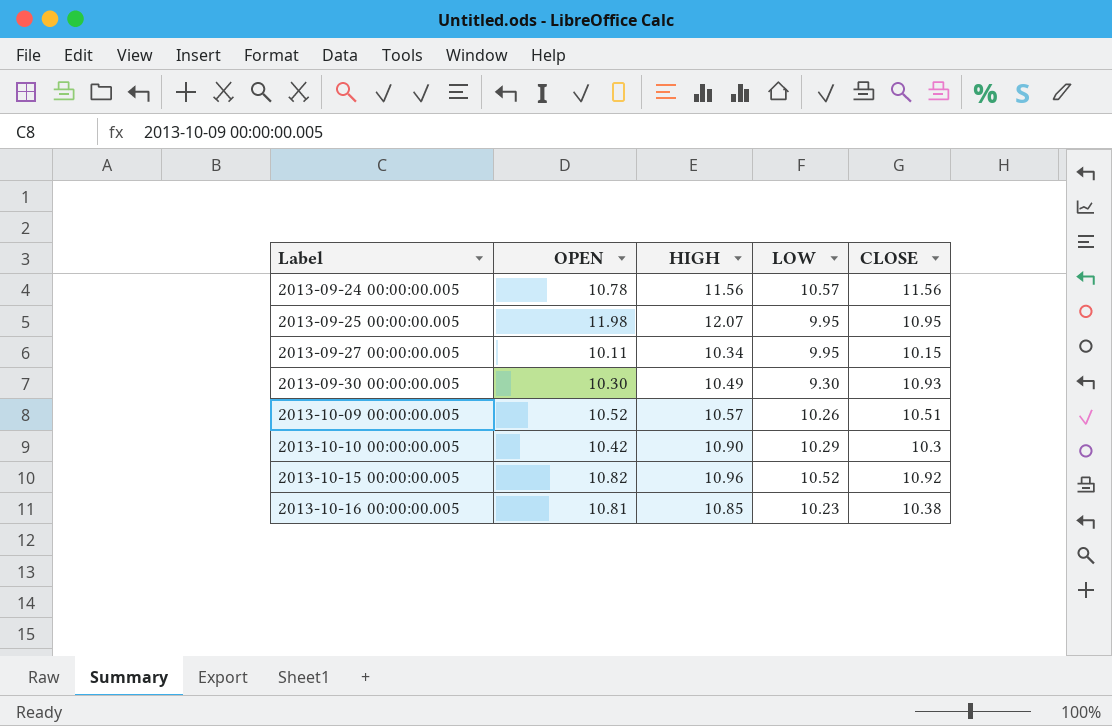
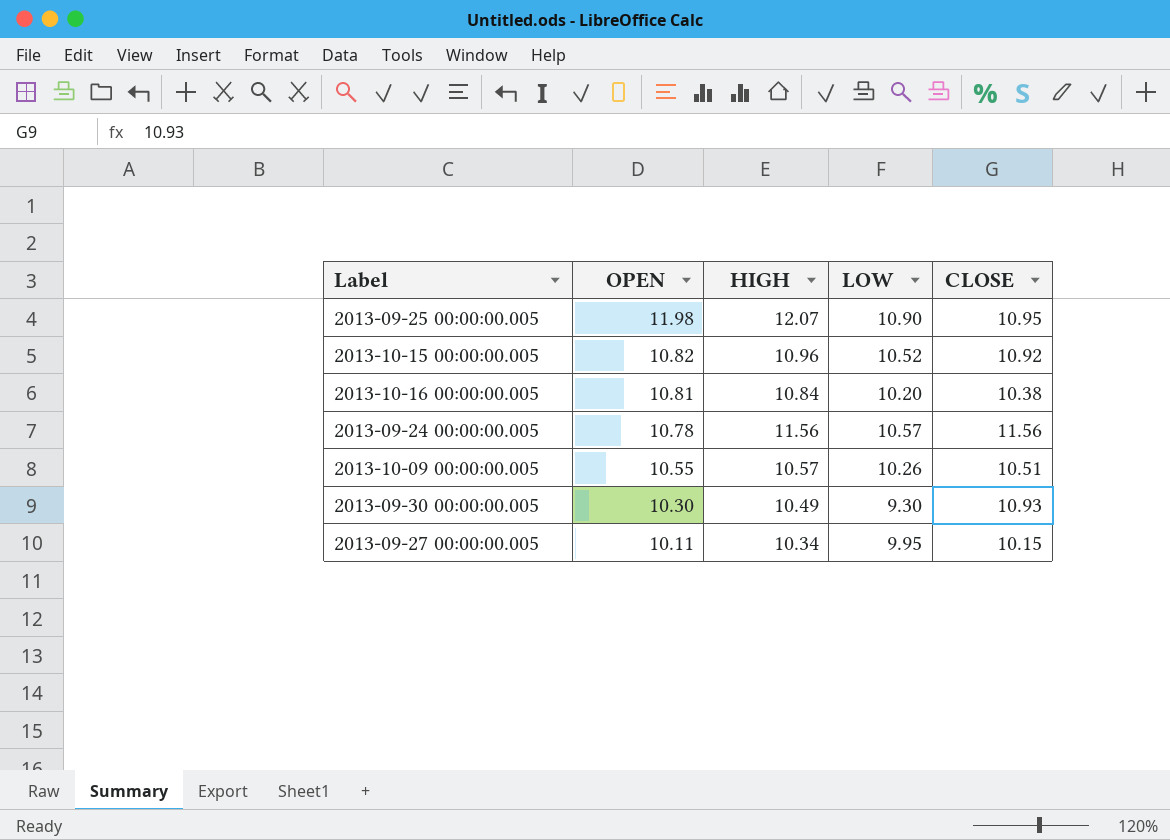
row order: Label ascending -> OPEN descending
row 2013-10-10 00:00:00.005: 10.42 | 10.90 | 10.29 | 10.3 -> none
2013-09-25 00:00:00.005 | LOW: 9.95 -> 10.90
2013-10-16 00:00:00.005 | HIGH: 10.85 -> 10.84
2013-10-16 00:00:00.005 | LOW: 10.23 -> 10.20
2013-10-09 00:00:00.005 | OPEN: 10.52 -> 10.55

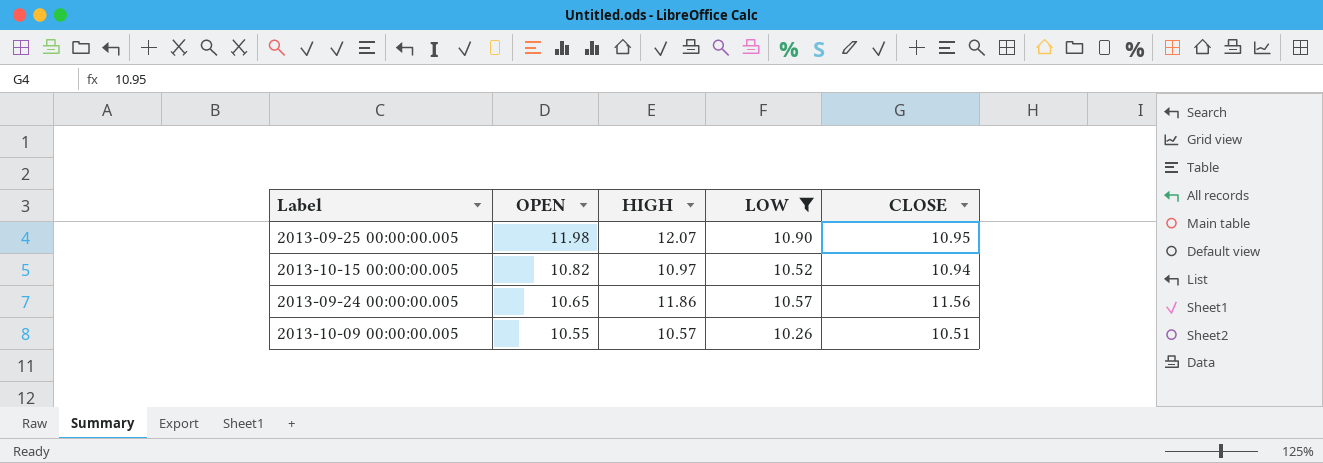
filter: none -> LOW >= 10.26
2013-10-15 00:00:00.005 | HIGH: 10.96 -> 10.97
2013-10-15 00:00:00.005 | CLOSE: 10.92 -> 10.94
2013-09-24 00:00:00.005 | OPEN: 10.78 -> 10.65
2013-09-24 00:00:00.005 | HIGH: 11.56 -> 11.86

